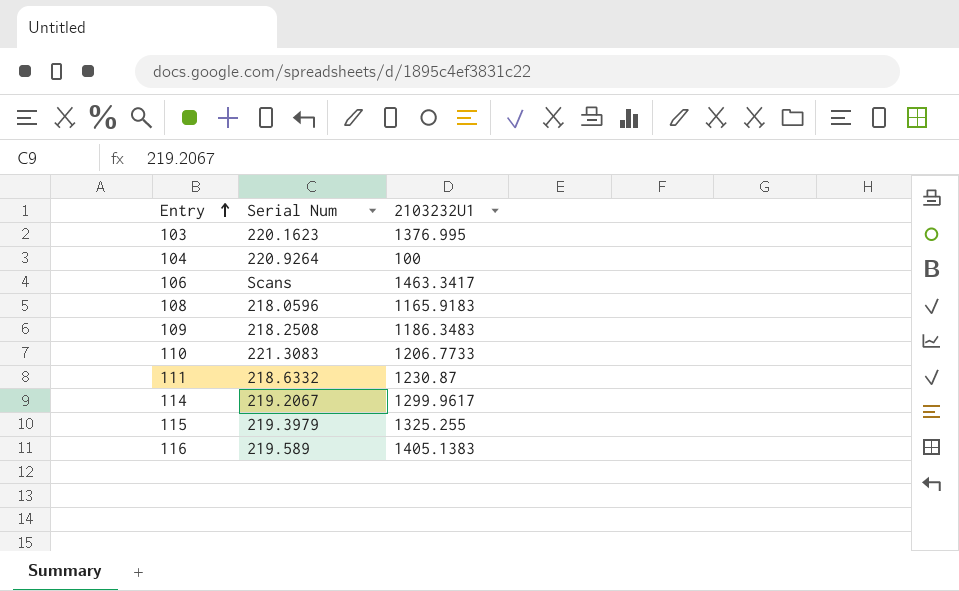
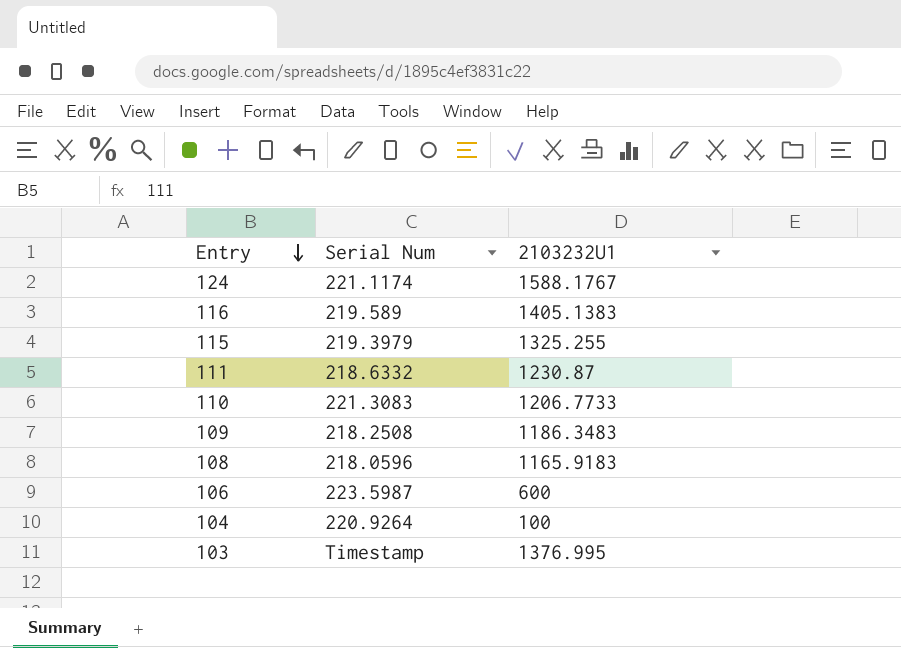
row order: Entry ascending -> Entry descending
row 114: 219.2067 | 1299.9617 -> none
row 124: none -> 221.1174 | 1588.1767
106 | Serial Num: Scans -> 223.5987
106 | 2103232U1: 1463.3417 -> 600
103 | Serial Num: 220.1623 -> Timestamp

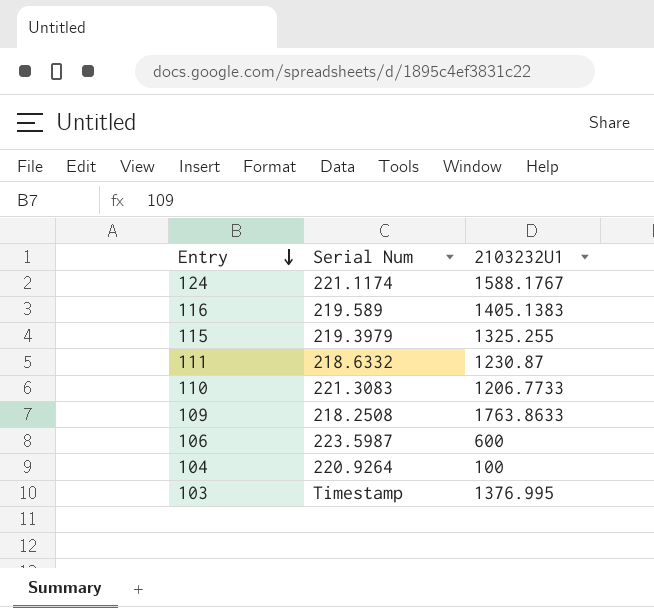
row 108: 218.0596 | 1165.9183 -> none
109 | 2103232U1: 1186.3483 -> 1763.8633

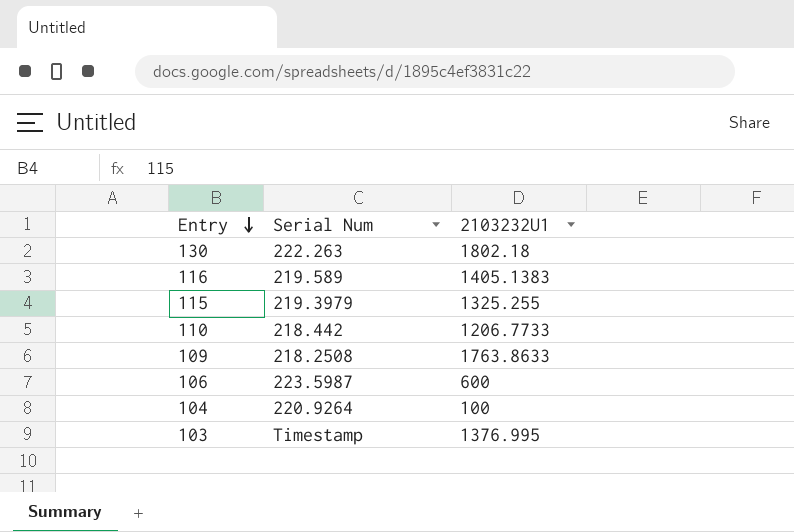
row 124: 221.1174 | 1588.1767 -> none
row 111: 218.6332 | 1230.87 -> none
row 130: none -> 222.263 | 1802.18
110 | Serial Num: 221.3083 -> 218.442

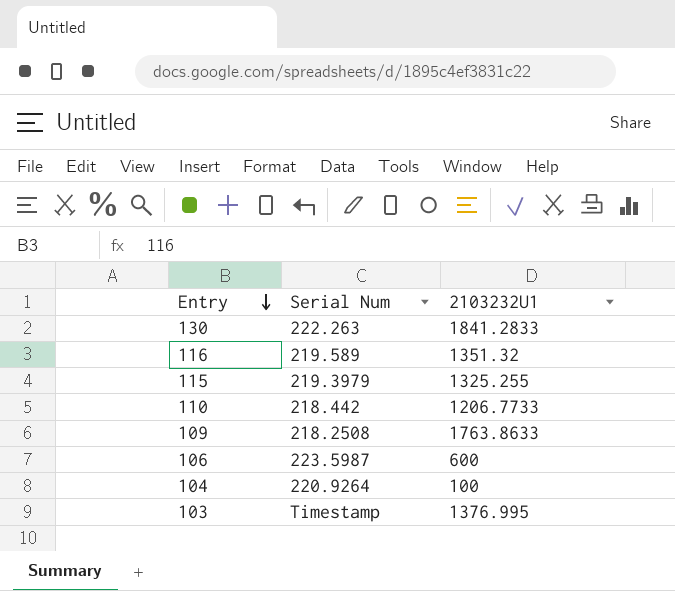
130 | 2103232U1: 1802.18 -> 1841.2833
116 | 2103232U1: 1405.1383 -> 1351.32

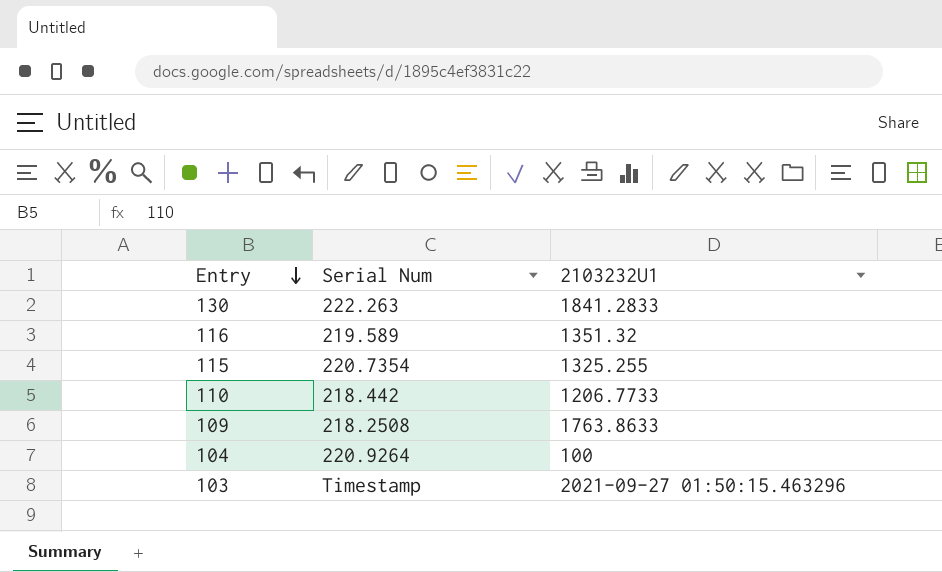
row 106: 223.5987 | 600 -> none
115 | Serial Num: 219.3979 -> 220.7354
103 | 2103232U1: 1376.995 -> 2021-09-27 01:50:15.463296

